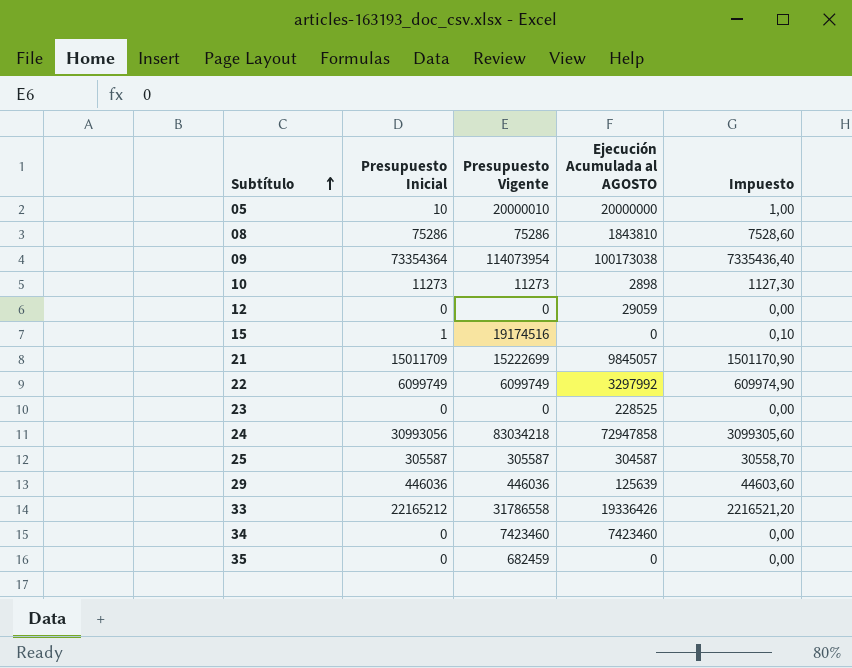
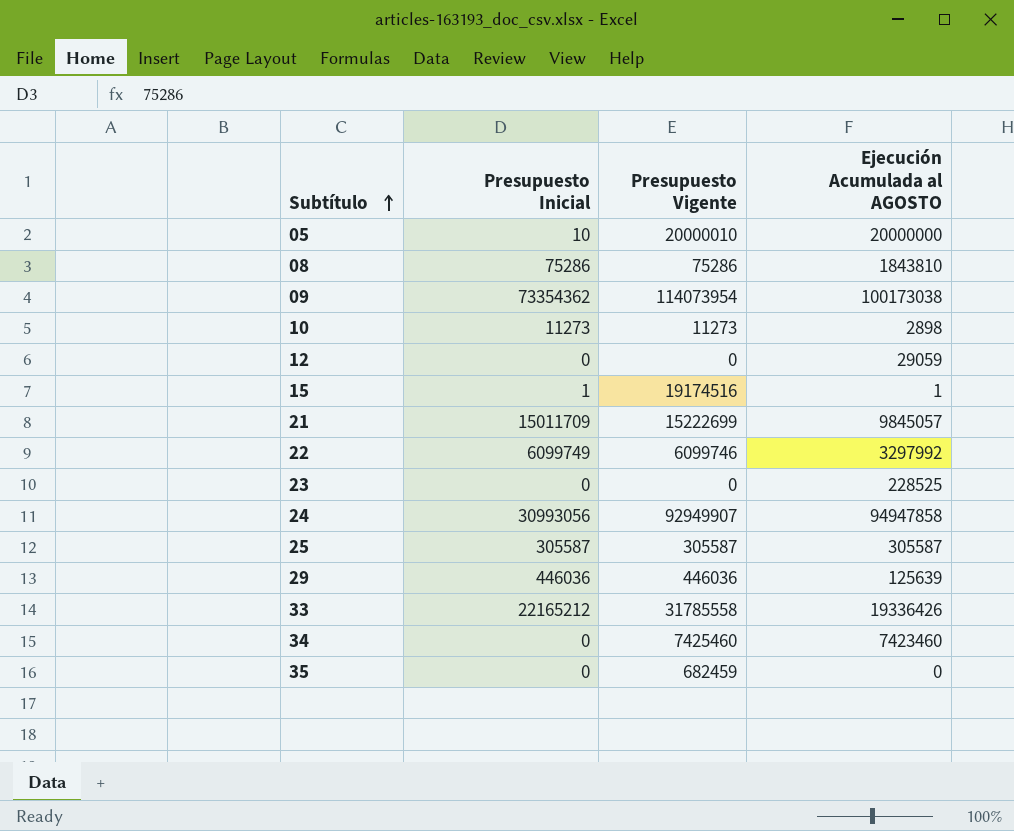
column Impuesto | formula: [Presupuesto Inicial] * 0,1 -> none
09 | Presupuesto Inicial: 73354364 -> 73354362
15 | Ejecución Acumulada al AGOSTO: 0 -> 1
22 | Presupuesto Vigente: 6099749 -> 6099746
24 | Presupuesto Vigente: 83034218 -> 92949907
24 | Ejecución Acumulada al AGOSTO: 72947858 -> 94947858
25 | Ejecución Acumulada al AGOSTO: 304587 -> 305587
33 | Presupuesto Vigente: 31786558 -> 31785558
34 | Presupuesto Vigente: 7423460 -> 7425460

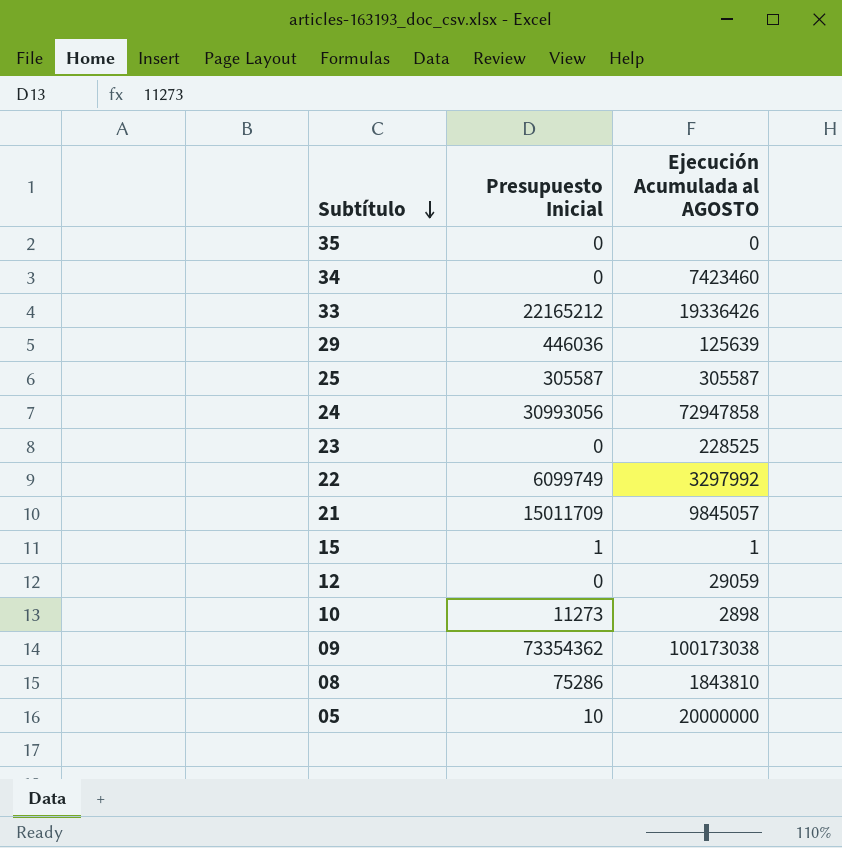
row order: Subtítulo ascending -> Subtítulo descending
column Presupuesto Vigente | position: 3 -> none
24 | Ejecución Acumulada al AGOSTO: 94947858 -> 72947858

